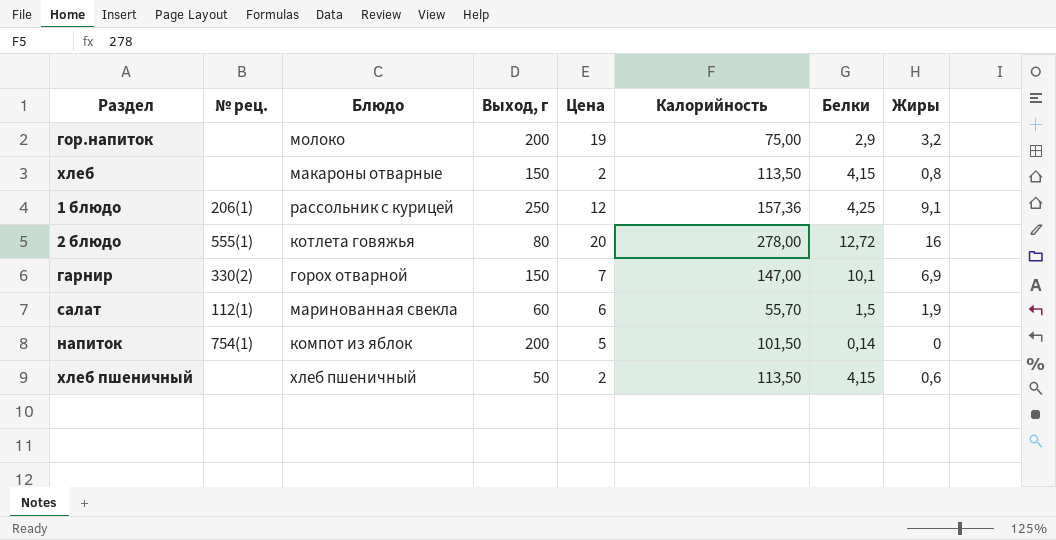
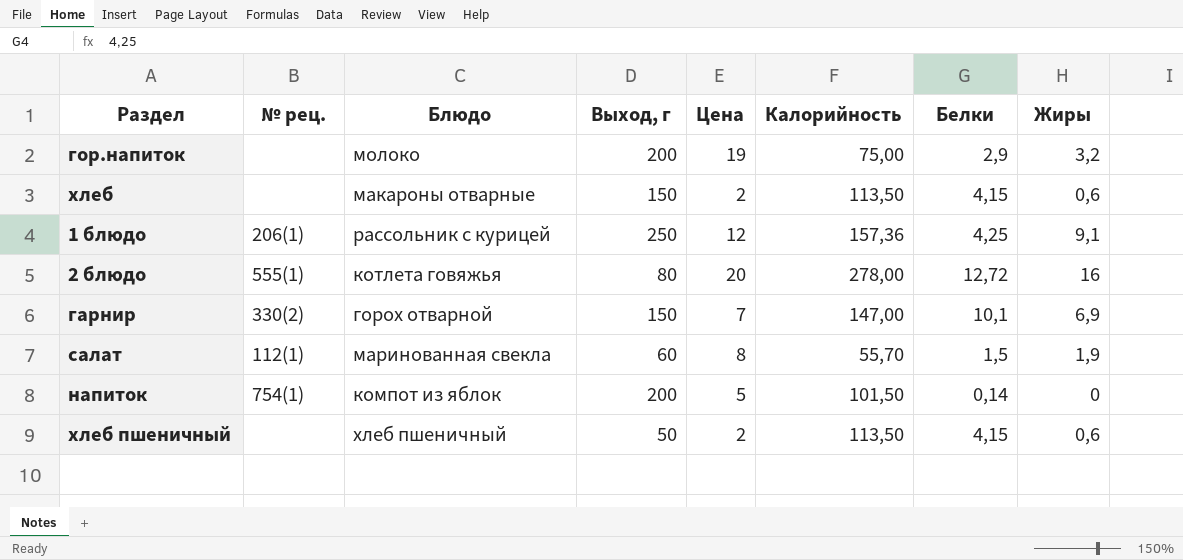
хлеб | Жиры: 0,8 -> 0,6
салат | Цена: 6 -> 8

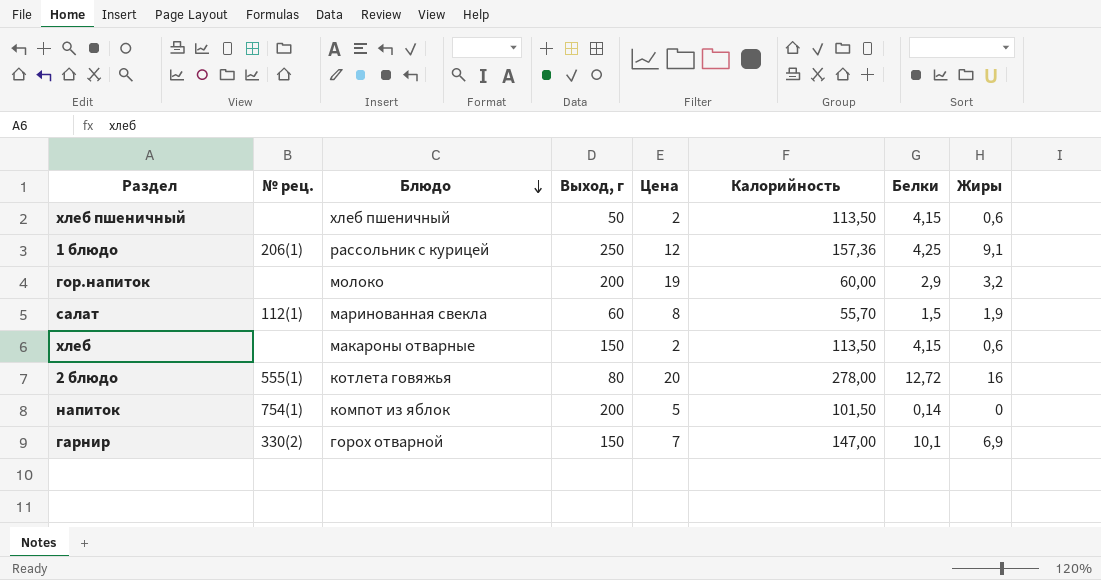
row order: none -> Блюдо descending
гор.напиток | Калорийность: 75,00 -> 60,00

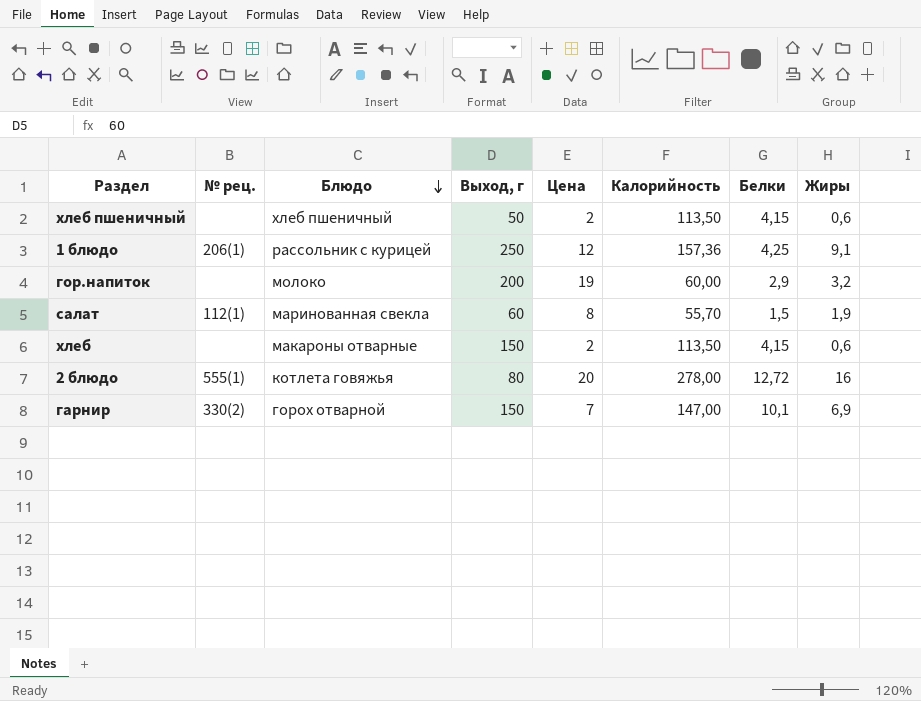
row напиток: 754(1) | компот из яблок | 200 | 5 | 101,50 | 0,14 | 0 -> none

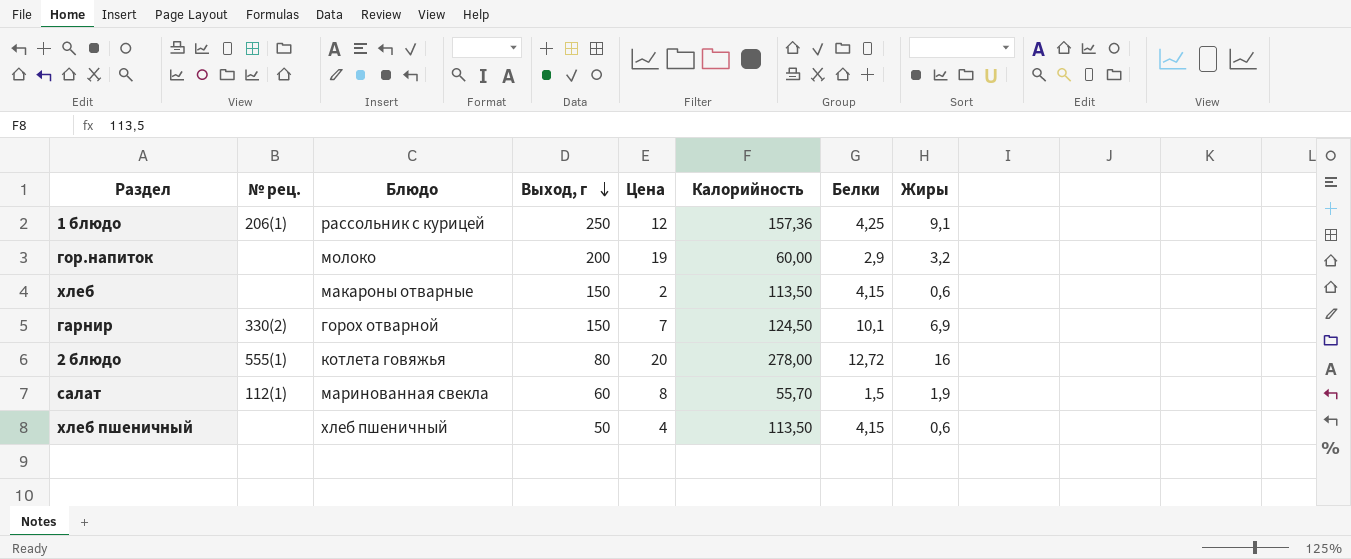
row order: Блюдо descending -> Выход, г descending
гарнир | Калорийность: 147,00 -> 124,50
хлеб пшеничный | Цена: 2 -> 4

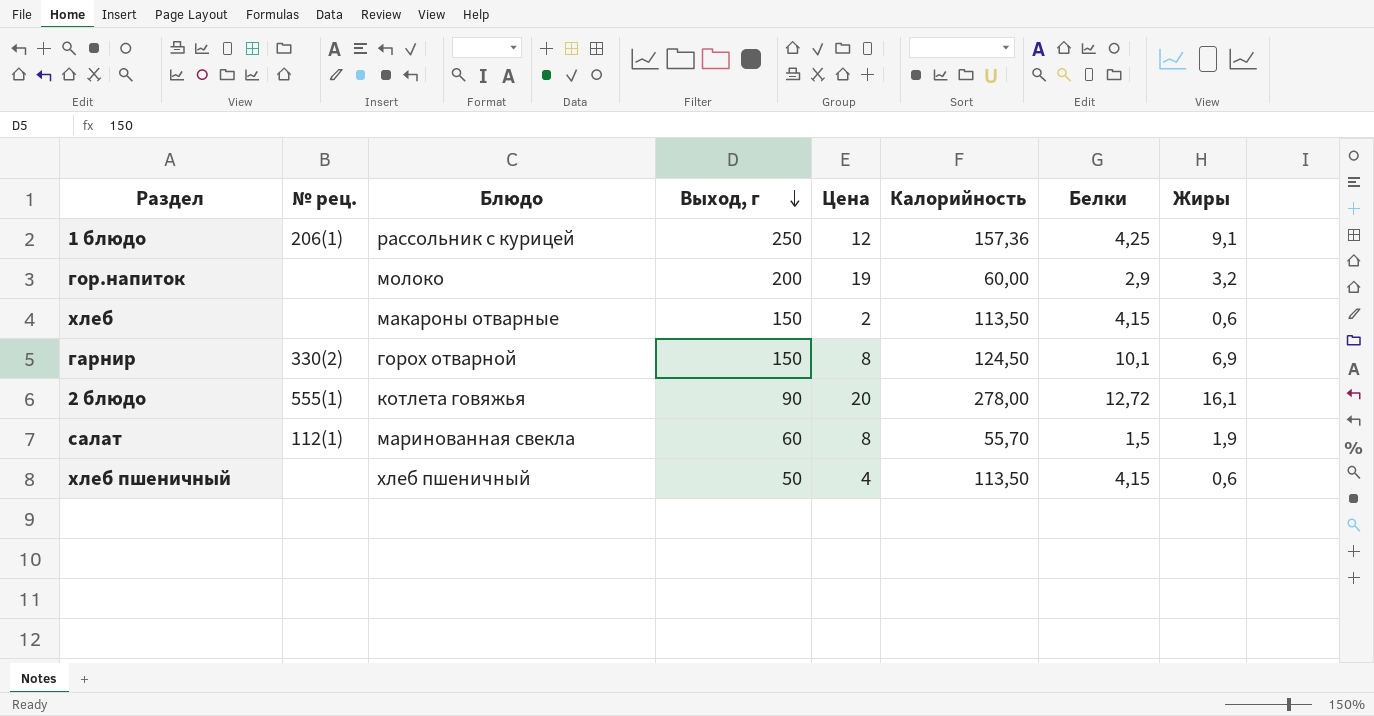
гарнир | Цена: 7 -> 8
2 блюдо | Выход, г: 80 -> 90
2 блюдо | Жиры: 16 -> 16,1

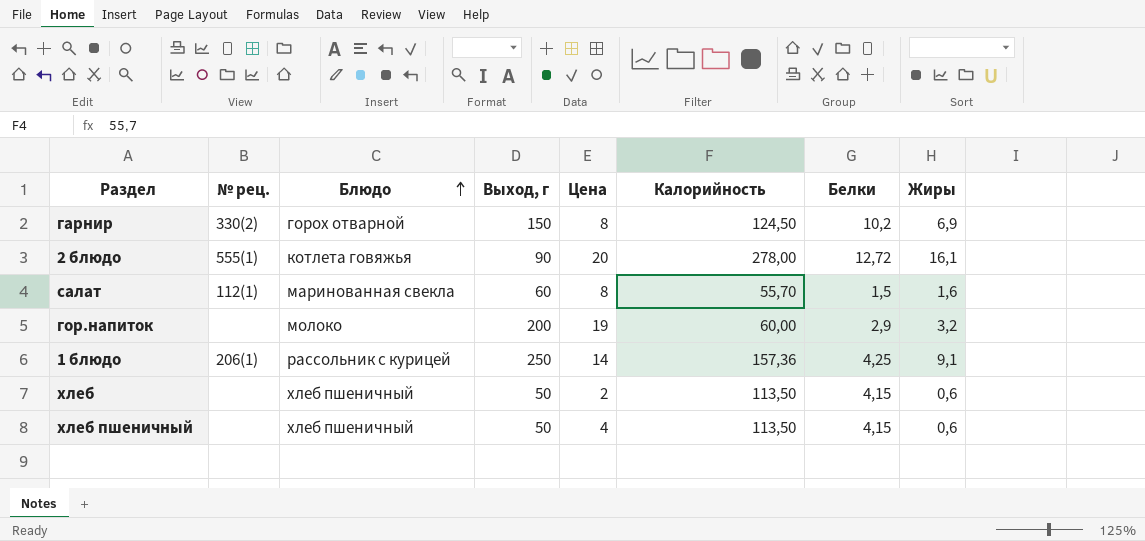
row order: Выход, г descending -> Блюдо ascending
гарнир | Белки: 10,1 -> 10,2
салат | Жиры: 1,9 -> 1,6
1 блюдо | Цена: 12 -> 14
хлеб | Блюдо: макароны отварные -> хлеб пшеничный
хлеб | Выход, г: 150 -> 50

